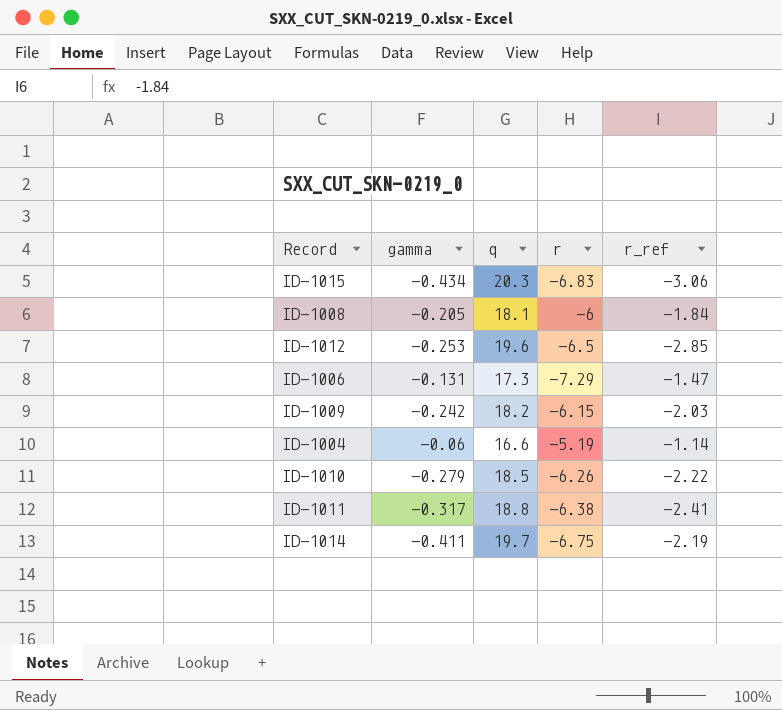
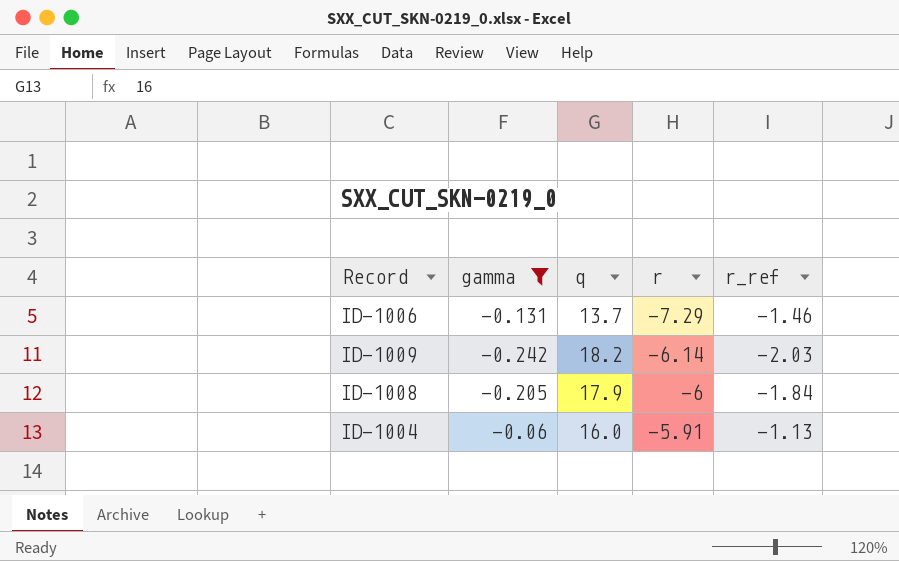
filter: none -> gamma >= -0.242
row order: none -> r ascending
ID-1006 | q: 17.3 -> 13.7
ID-1006 | r_ref: -1.47 -> -1.46
ID-1009 | r: -6.15 -> -6.14
ID-1008 | q: 18.1 -> 17.9
ID-1004 | q: 16.6 -> 16.0
ID-1004 | r: -5.19 -> -5.91
ID-1004 | r_ref: -1.14 -> -1.13

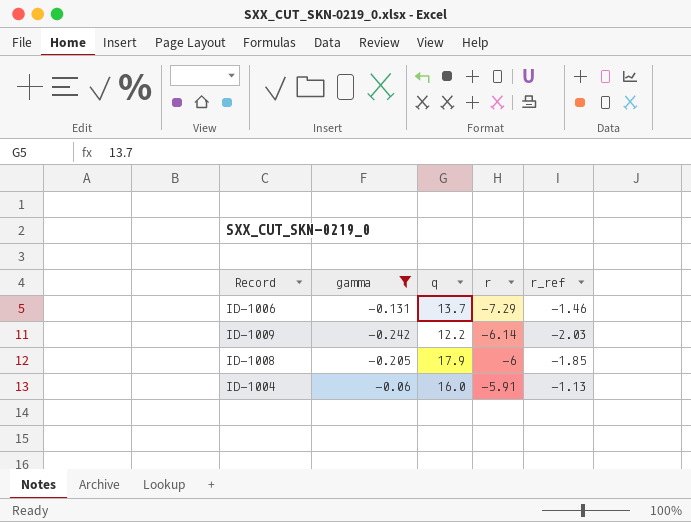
ID-1009 | q: 18.2 -> 12.2
ID-1008 | r_ref: -1.84 -> -1.85

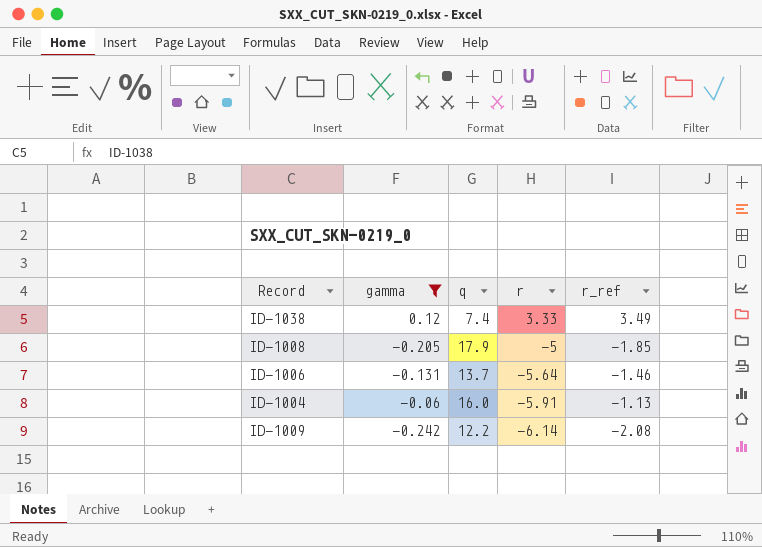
row order: r ascending -> r descending
row ID-1038: none -> 0.12 | 7.4 | 3.33 | 3.49
ID-1008 | r: -6 -> -5
ID-1006 | r: -7.29 -> -5.64
ID-1009 | r_ref: -2.03 -> -2.08

